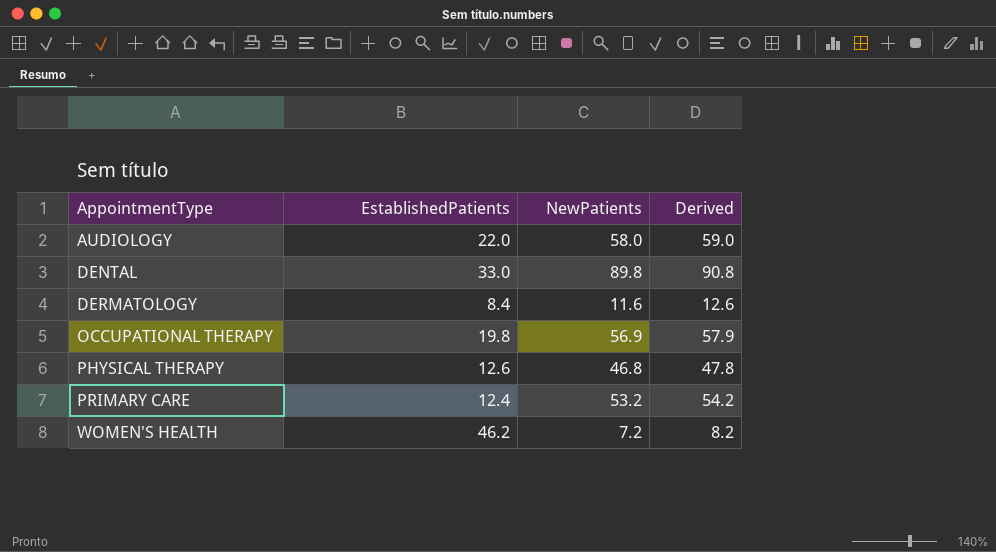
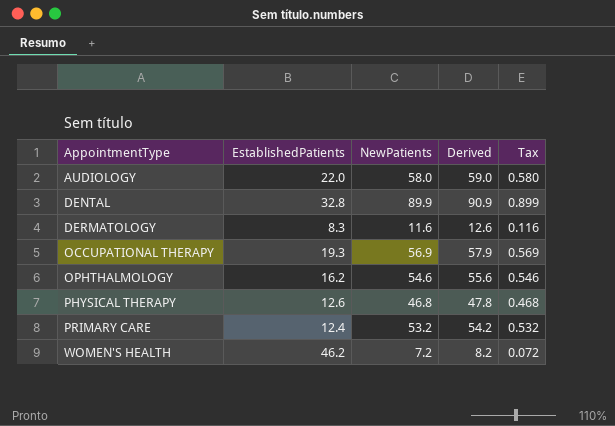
column Tax | formula: none -> [NewPatients] * 0.01
DENTAL | EstablishedPatients: 33.0 -> 32.8
DENTAL | NewPatients: 89.8 -> 89.9
DENTAL | Derived: 90.8 -> 90.9
DERMATOLOGY | EstablishedPatients: 8.4 -> 8.3
OCCUPATIONAL THERAPY | EstablishedPatients: 19.8 -> 19.3
row OPHTHALMOLOGY: none -> 16.2 | 54.6 | 55.6 | 0.546

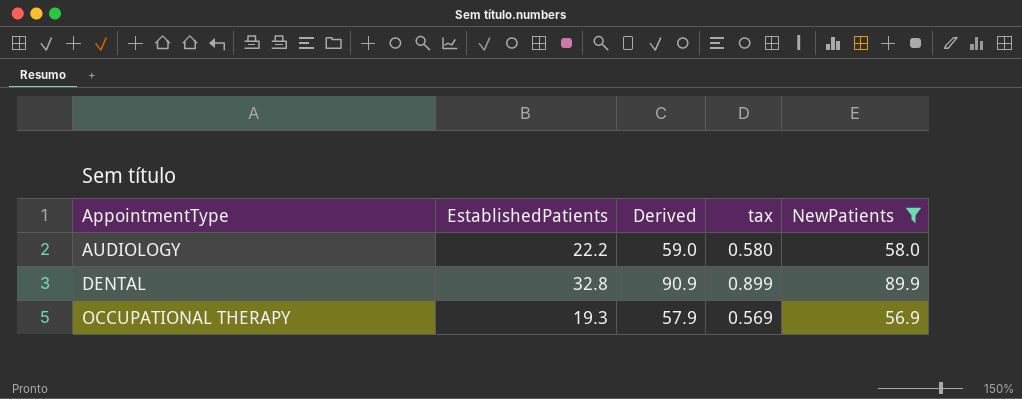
filter: none -> NewPatients >= 56.9
column name: Tax -> tax
column NewPatients | position: 3 -> 5
AUDIOLOGY | EstablishedPatients: 22.0 -> 22.2

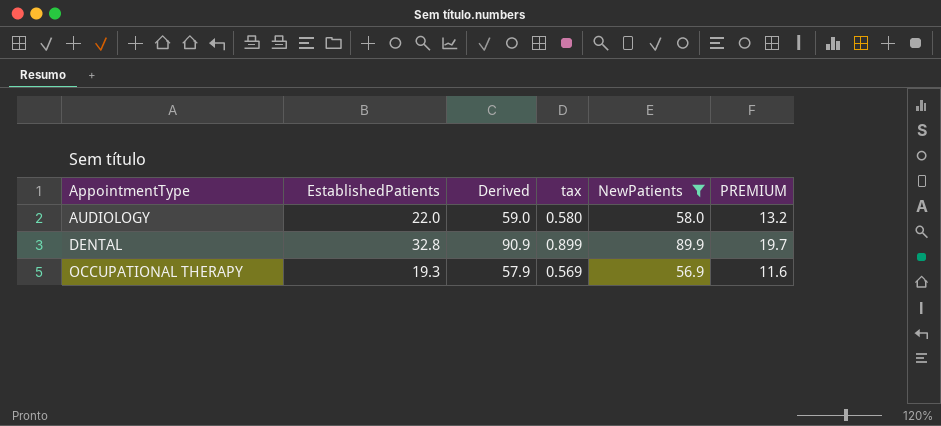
column PREMIUM | formula: none -> [EstablishedPatients] * 0.6
AUDIOLOGY | EstablishedPatients: 22.2 -> 22.0

